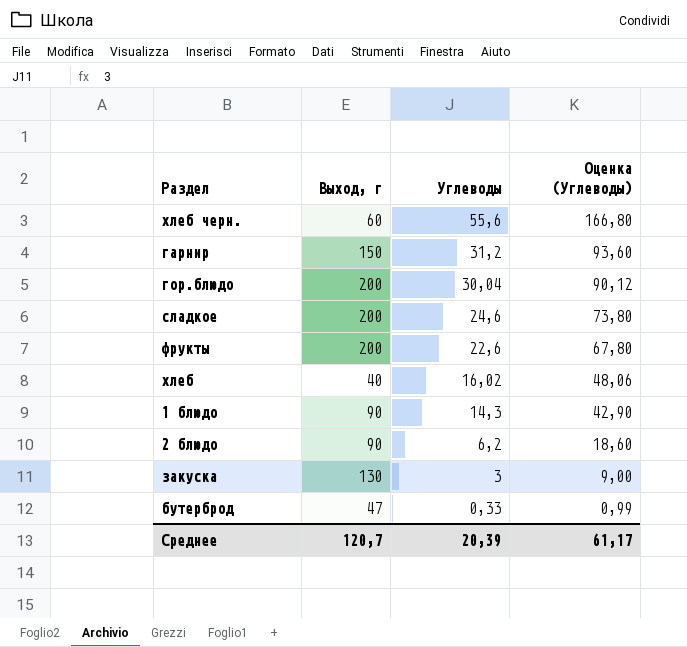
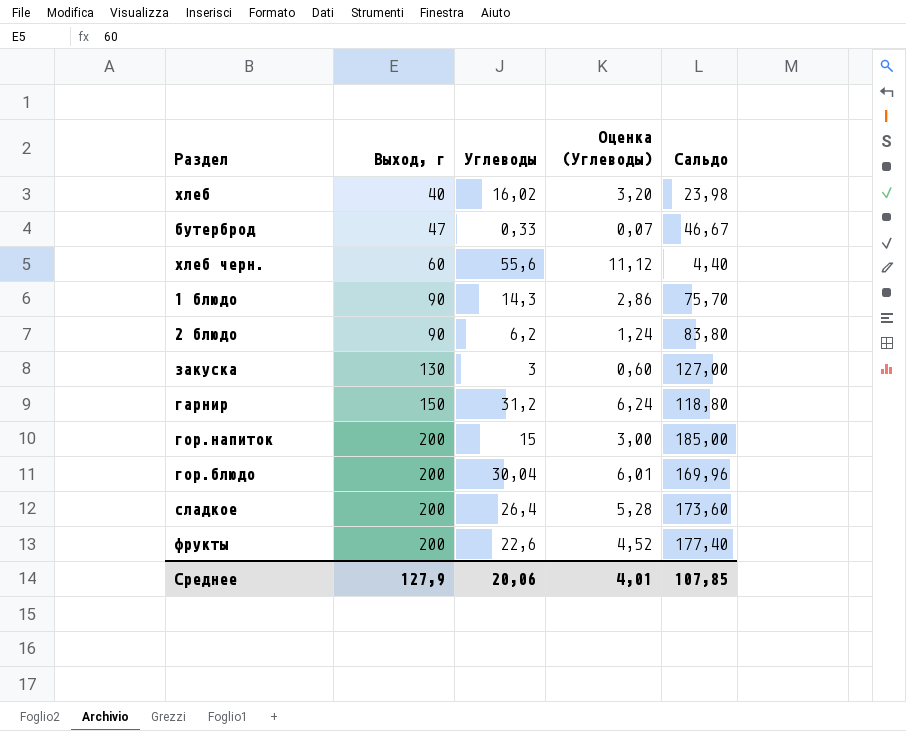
row order: Углеводы descending -> Выход, г ascending
column Оценка (Углеводы) | formula: [Углеводы] * 3 -> [Углеводы] * 0,2
column Сальдо | formula: none -> [Выход, г] - [Углеводы]
row гор.напиток: none -> 200 | 15 | 3,00 | 185,00
сладкое | Углеводы: 24,6 -> 26,4
Среднее | Выход, г: 120,7 -> 127,9
Среднее | Углеводы: 20,39 -> 20,06
Среднее | Оценка (Углеводы): 61,17 -> 4,01

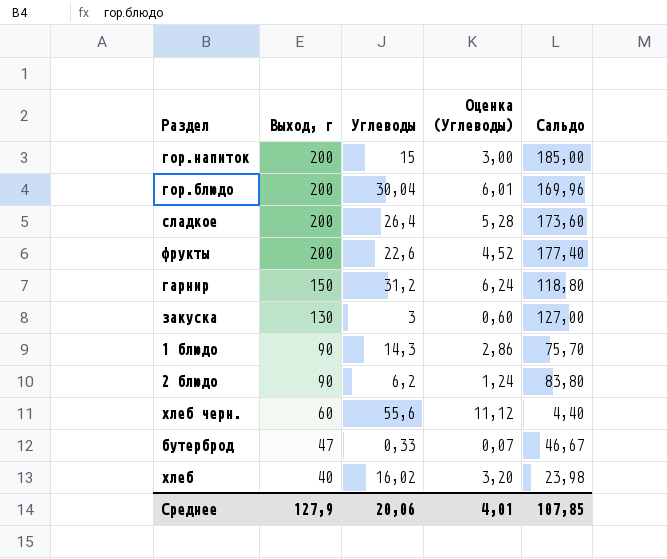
row order: Выход, г ascending -> Выход, г descending

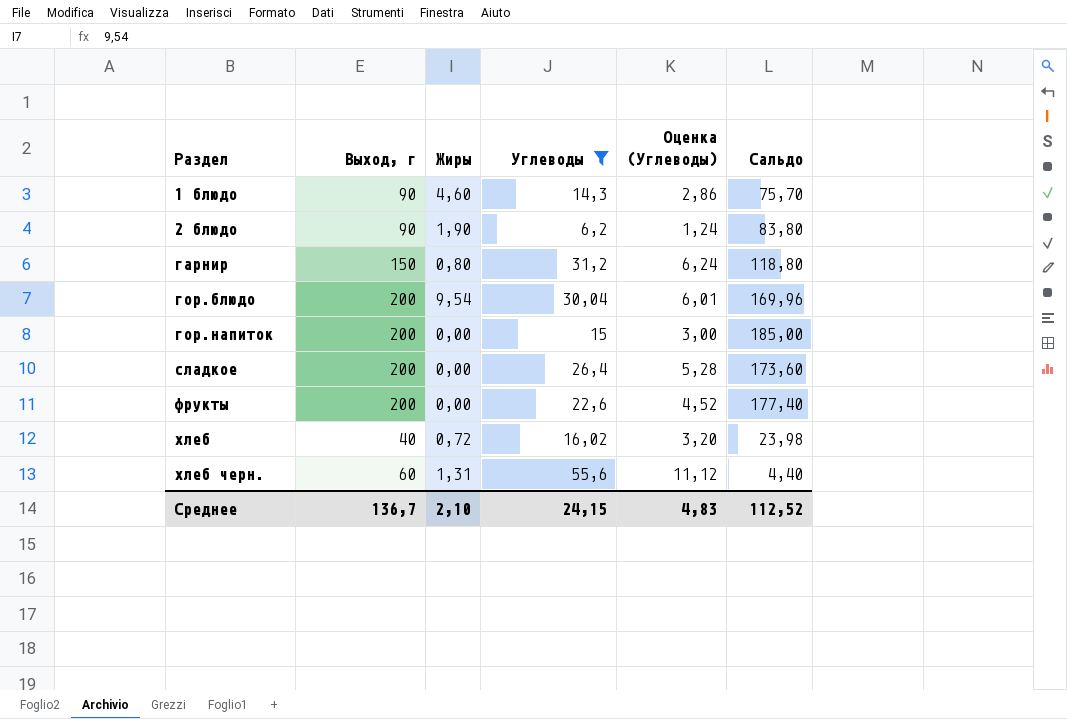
filter: none -> Углеводы >= 6,2
row order: Выход, г descending -> Раздел ascending
column Жиры | position: none -> 3
Среднее | Выход, г: 127,9 -> 136,7
Среднее | Углеводы: 20,06 -> 24,15
Среднее | Оценка (Углеводы): 4,01 -> 4,83
Среднее | Сальдо: 107,85 -> 112,52

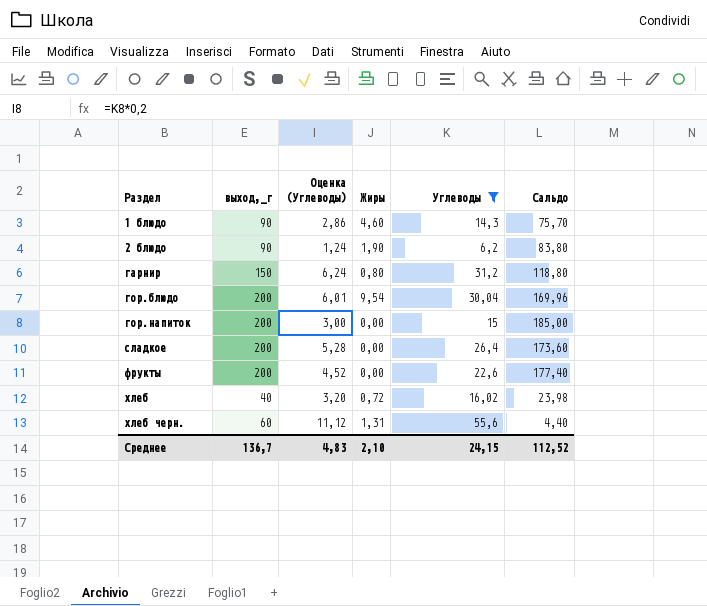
column name: Выход, г -> выход,_г
column Оценка (Углеводы) | position: 5 -> 3

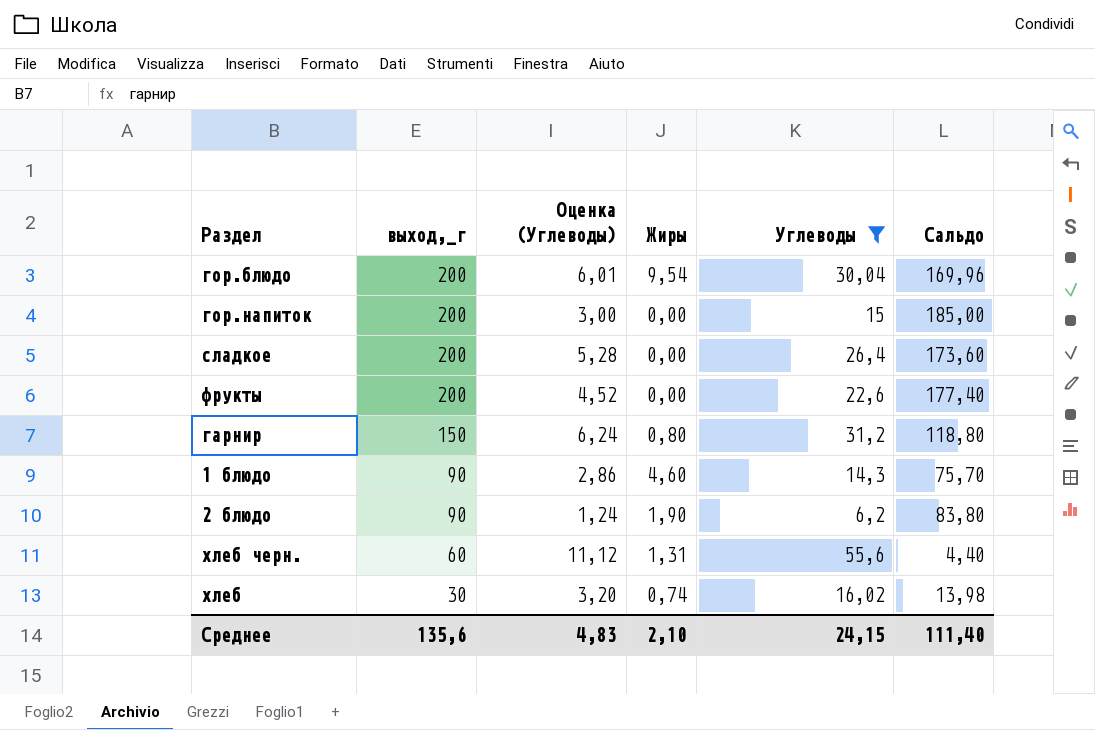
row order: Раздел ascending -> выход,_г descending
хлеб | выход,_г: 40 -> 30
хлеб | Жиры: 0,72 -> 0,74
хлеб | Сальдо: 23,98 -> 13,98
Среднее | выход,_г: 136,7 -> 135,6
Среднее | Сальдо: 112,52 -> 111,40

